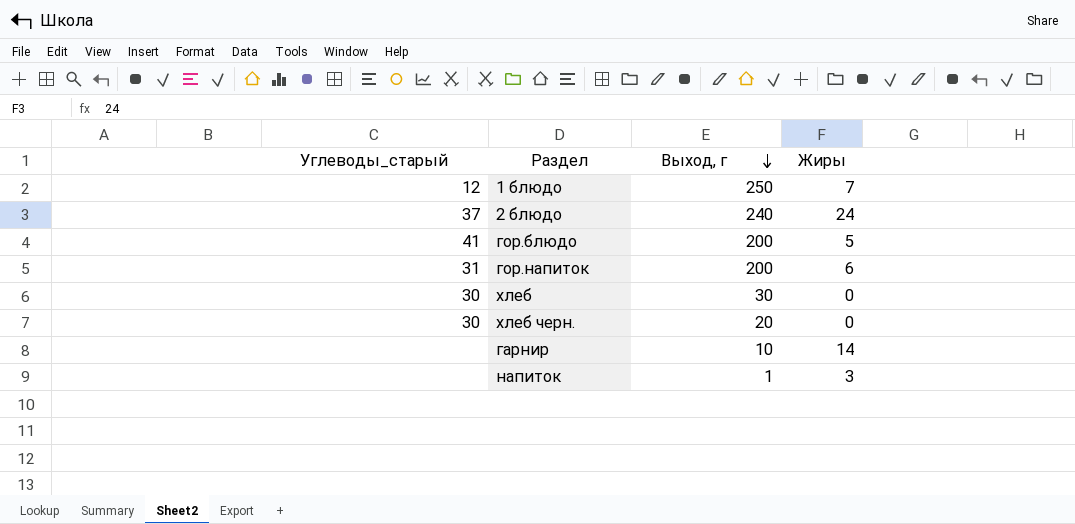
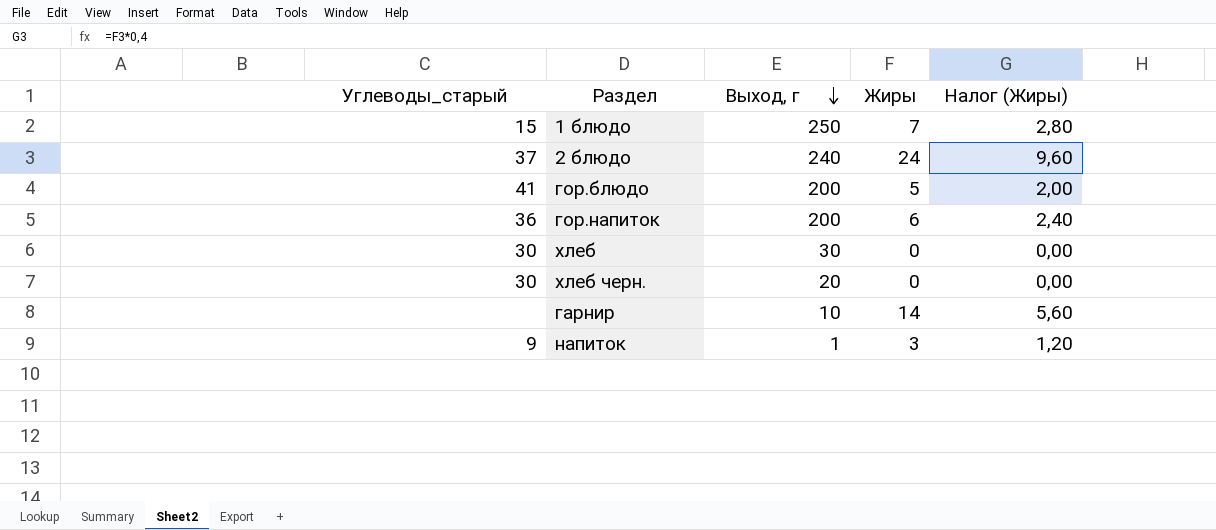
column Налог (Жиры) | formula: none -> [Жиры] * 0,4
1 блюдо | Углеводы_старый: 12 -> 15
гор.напиток | Углеводы_старый: 31 -> 36
напиток | Углеводы_старый: none -> 9

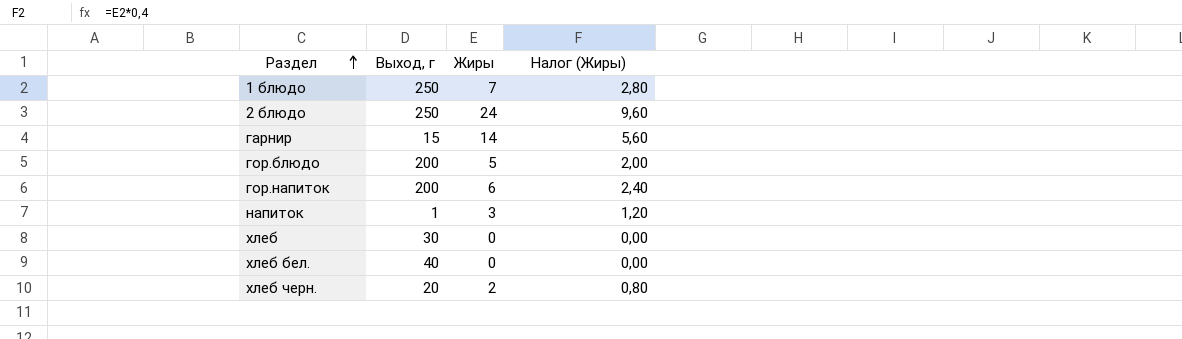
row order: Выход, г descending -> Раздел ascending
column Углеводы_старый | position: 1 -> none
2 блюдо | Выход, г: 240 -> 250
гарнир | Выход, г: 10 -> 15
row хлеб бел.: none -> 40 | 0 | 0,00
хлеб черн. | Жиры: 0 -> 2
хлеб черн. | Налог (Жиры): 0,00 -> 0,80

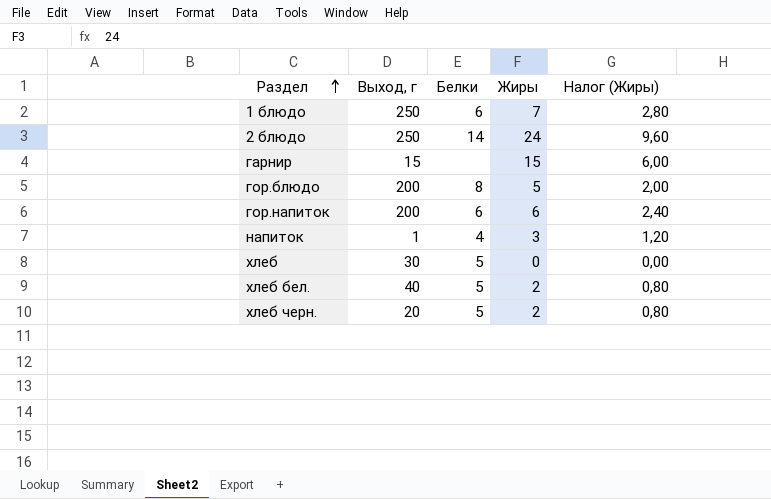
column Белки | position: none -> 3
гарнир | Жиры: 14 -> 15
гарнир | Налог (Жиры): 5,60 -> 6,00
хлеб бел. | Жиры: 0 -> 2
хлеб бел. | Налог (Жиры): 0,00 -> 0,80

